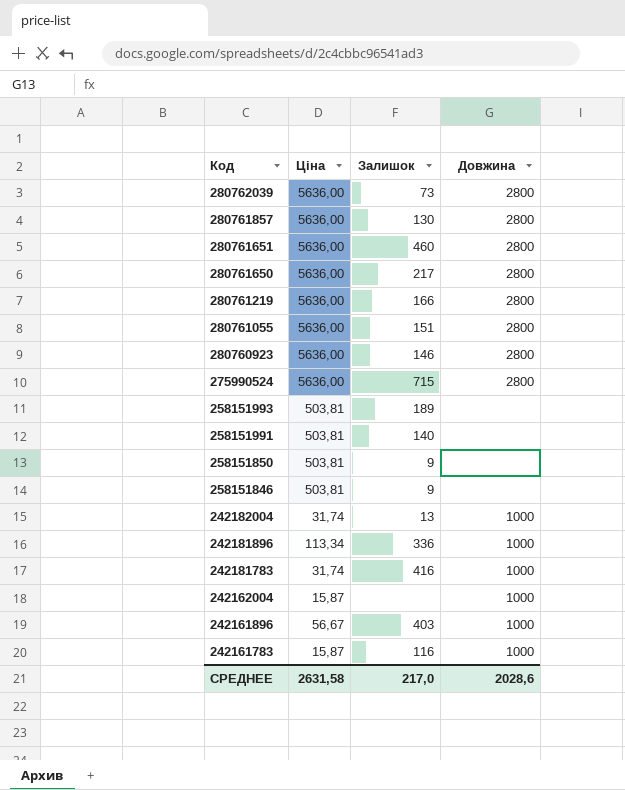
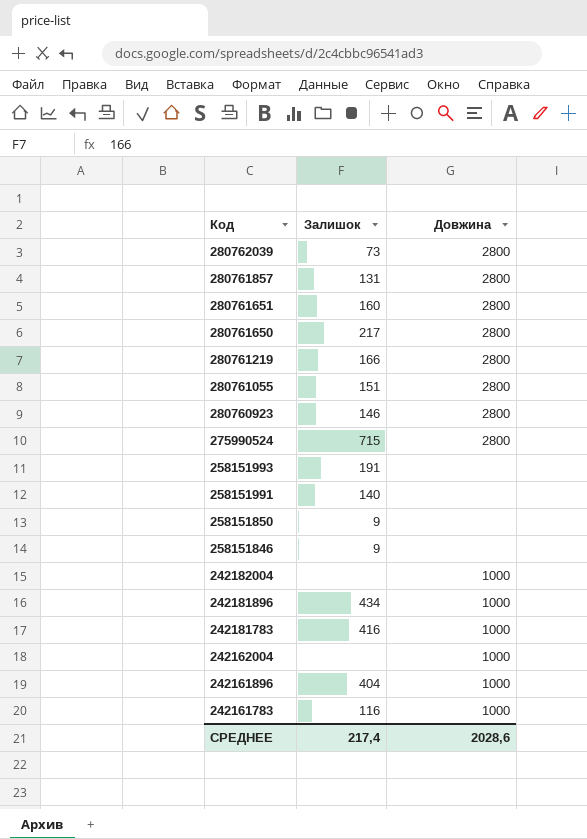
column Ціна | position: 2 -> none
280761857 | Залишок: 130 -> 131
280761651 | Залишок: 460 -> 160
258151993 | Залишок: 189 -> 191
242182004 | Залишок: 13 -> none
242181896 | Залишок: 336 -> 434
242161896 | Залишок: 403 -> 404
СРЕДНЕЕ | Залишок: 217,0 -> 217,4

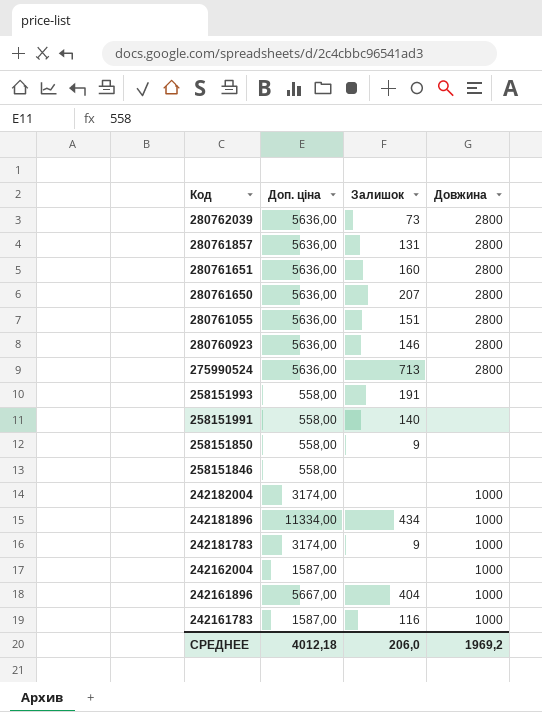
column Доп. ціна | position: none -> 2
row 280761219: 166 | 2800 -> none
280761650 | Залишок: 217 -> 207
275990524 | Залишок: 715 -> 713
258151846 | Залишок: 9 -> none
242181783 | Залишок: 416 -> 9
СРЕДНЕЕ | Залишок: 217,4 -> 206,0
СРЕДНЕЕ | Довжина: 2028,6 -> 1969,2

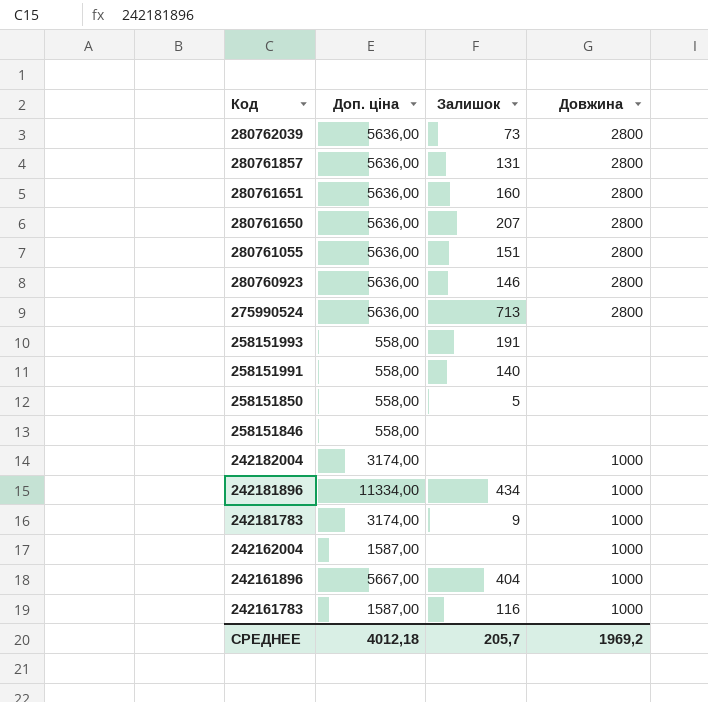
258151850 | Залишок: 9 -> 5
СРЕДНЕЕ | Залишок: 206,0 -> 205,7

